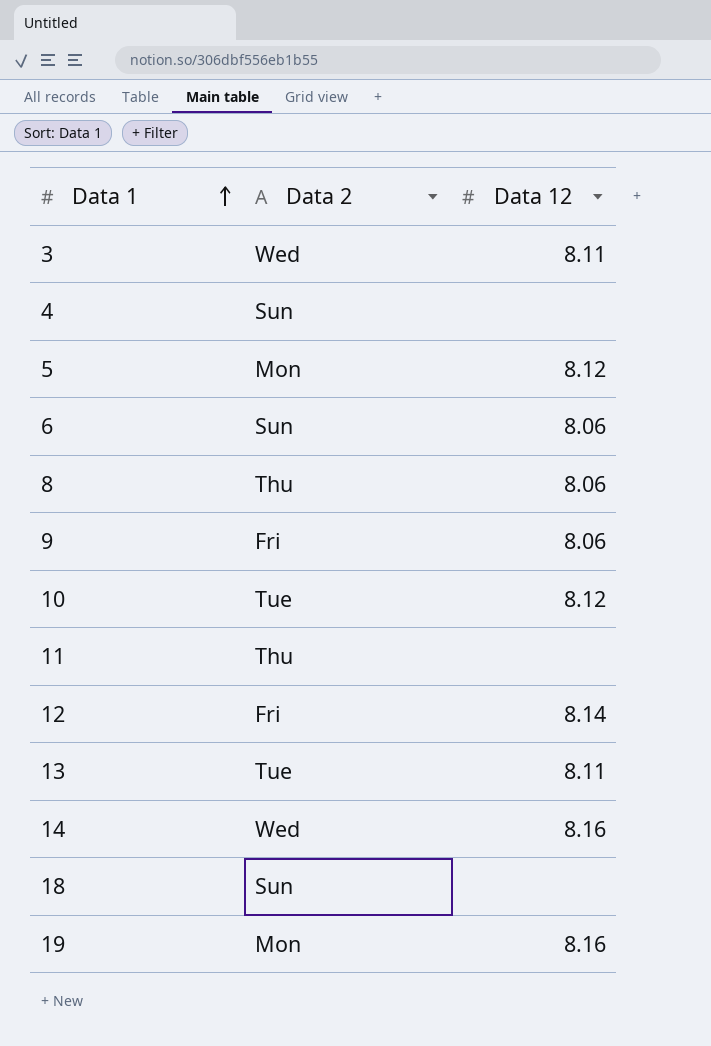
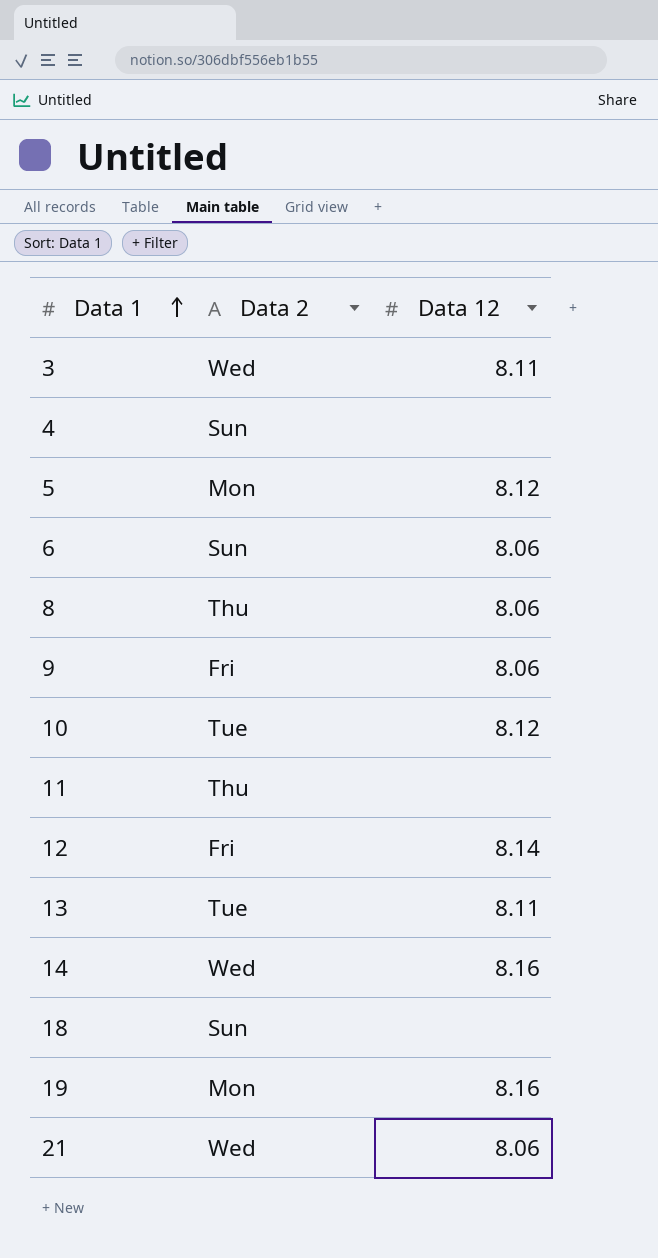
row 21: none -> Wed | 8.06

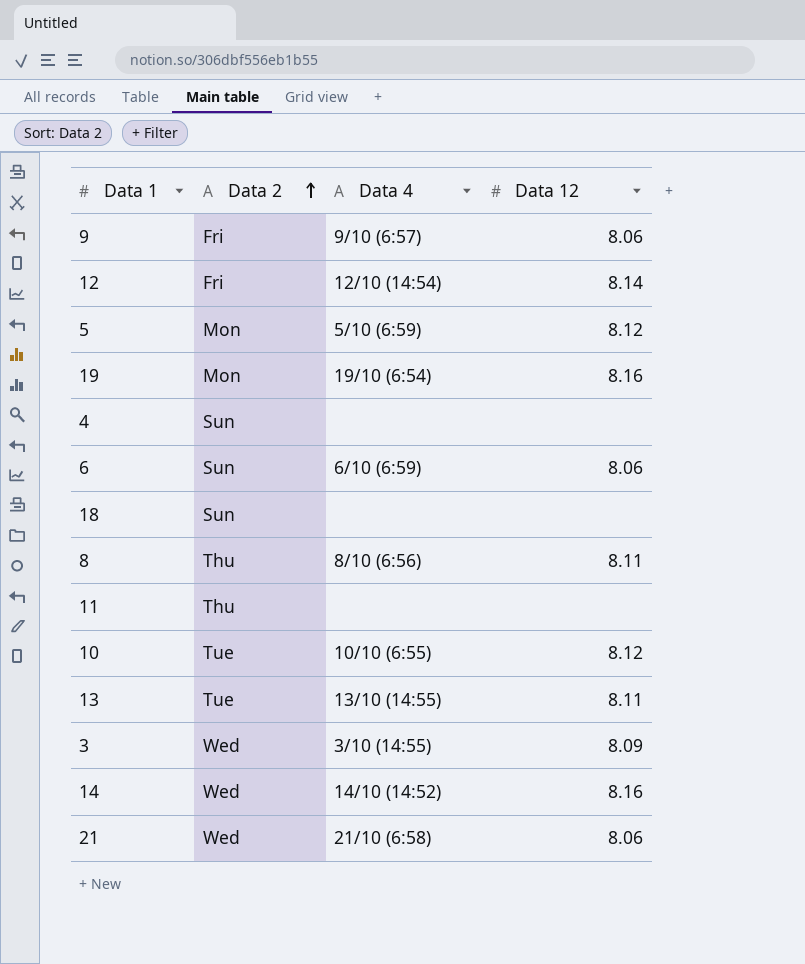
row order: Data 1 ascending -> Data 2 ascending
column Data 4 | position: none -> 3
8 | Data 12: 8.06 -> 8.11
3 | Data 12: 8.11 -> 8.09

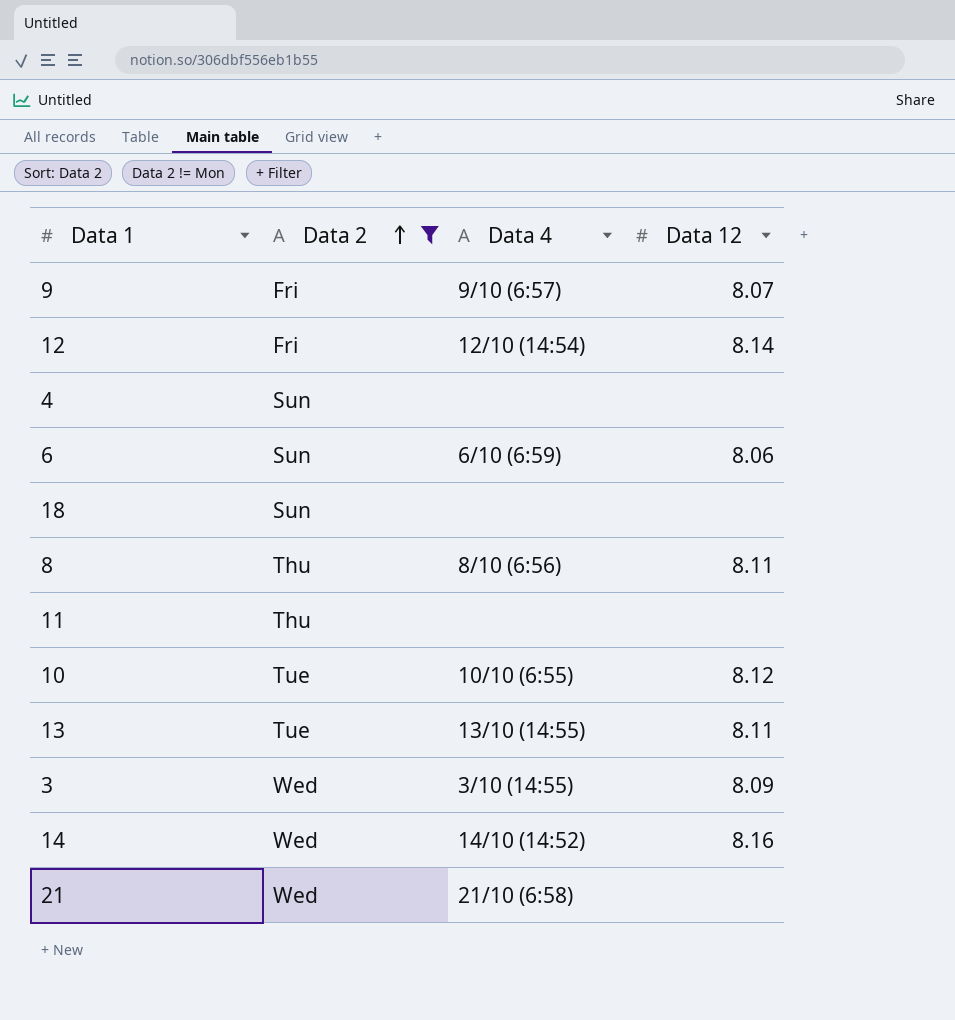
filter: none -> Data 2 != Mon
9 | Data 12: 8.06 -> 8.07
21 | Data 12: 8.06 -> none

